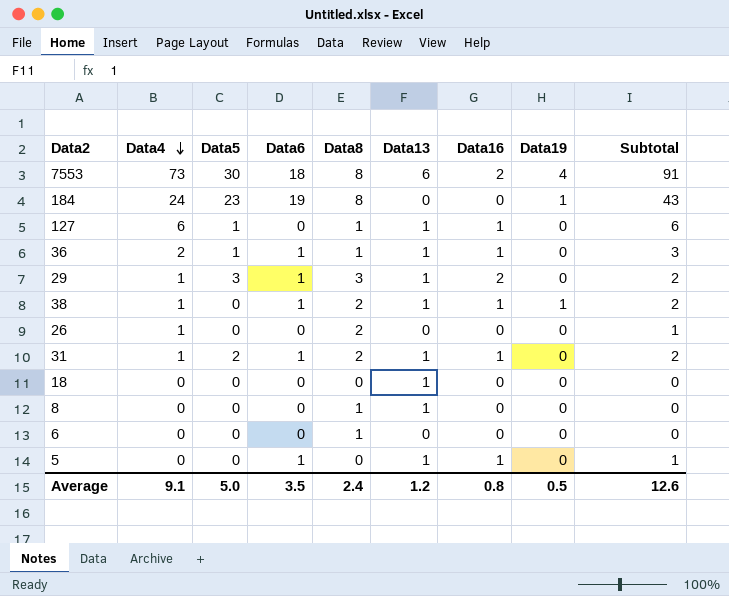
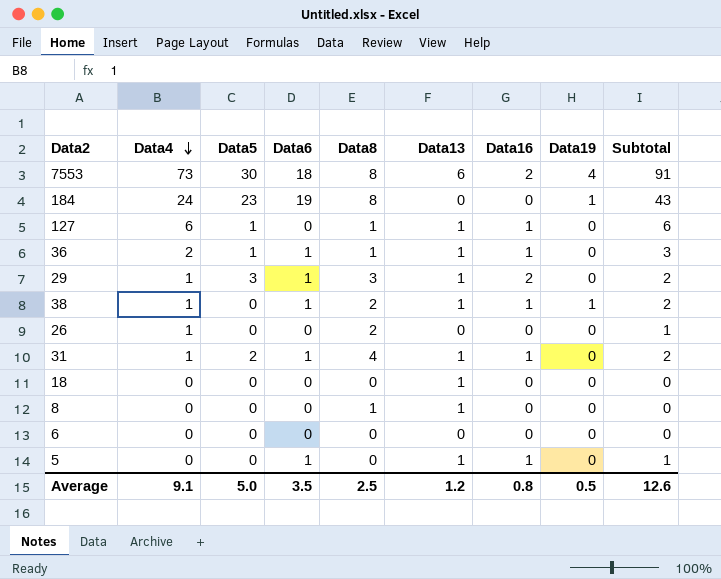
31 | Data8: 2 -> 4
6 | Data8: 1 -> 0
Average | Data8: 2.4 -> 2.5

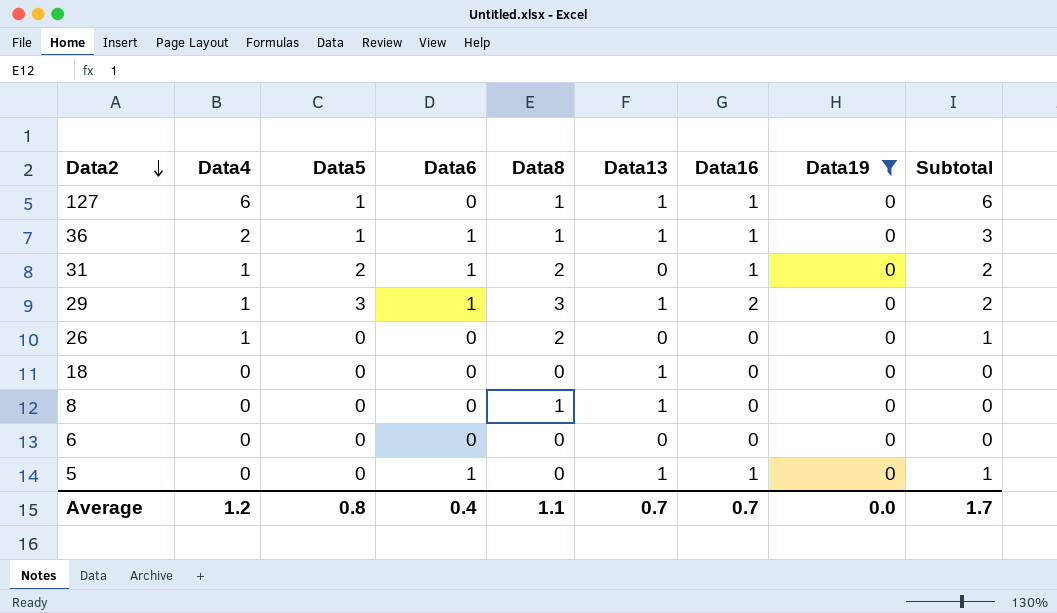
filter: none -> Data19 = 0
row order: Data4 descending -> Data2 descending
31 | Data8: 4 -> 2
31 | Data13: 1 -> 0
Average | Data4: 9.1 -> 1.2
Average | Data5: 5.0 -> 0.8
Average | Data6: 3.5 -> 0.4
Average | Data8: 2.5 -> 1.1
Average | Data13: 1.2 -> 0.7
Average | Data16: 0.8 -> 0.7
Average | Data19: 0.5 -> 0.0
Average | Subtotal: 12.6 -> 1.7

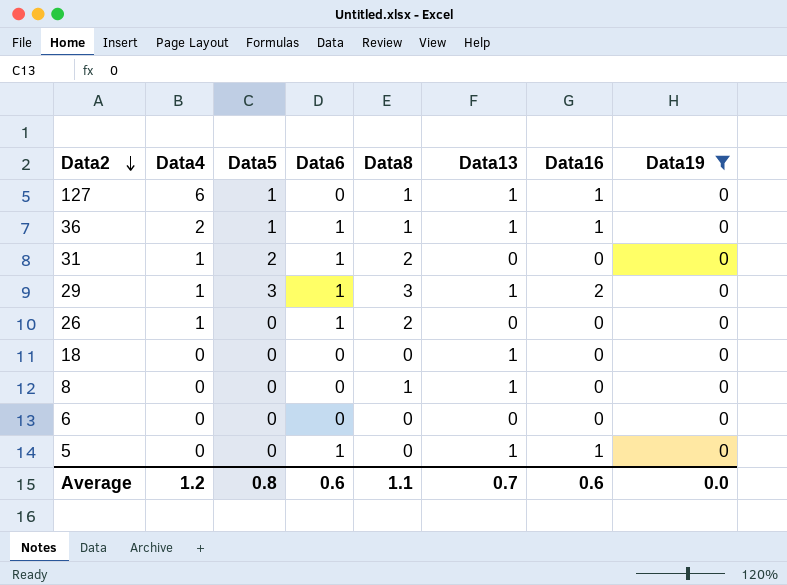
column Subtotal | formula: [Data4] + [Data6] -> none
31 | Data16: 1 -> 0
26 | Data6: 0 -> 1
Average | Data6: 0.4 -> 0.6
Average | Data16: 0.7 -> 0.6

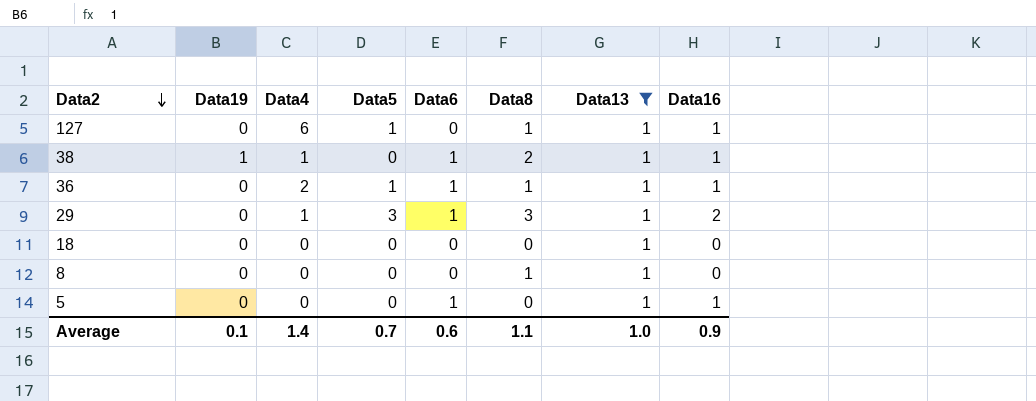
filter: Data19 = 0 -> Data13 = 1
column Data19 | position: 8 -> 2
Average | Data19: 0.0 -> 0.1
Average | Data4: 1.2 -> 1.4
Average | Data5: 0.8 -> 0.7
Average | Data13: 0.7 -> 1.0
Average | Data16: 0.6 -> 0.9

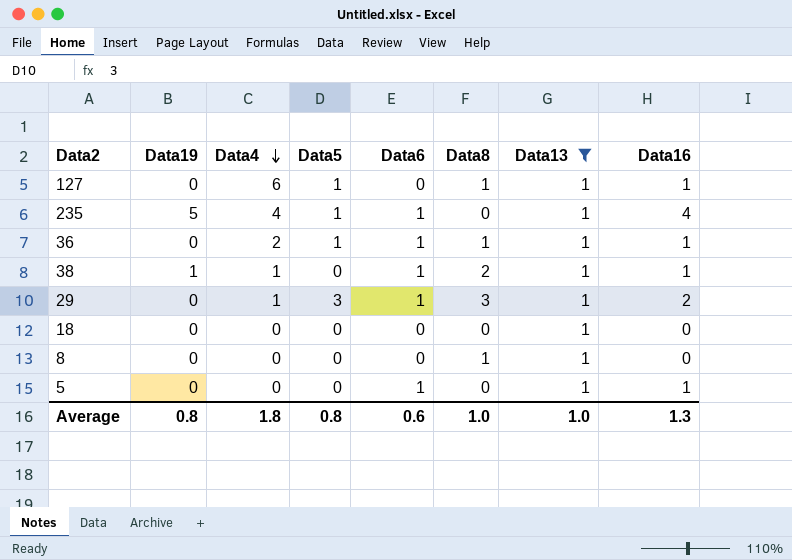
row order: Data2 descending -> Data4 descending
row 235: none -> 5 | 4 | 1 | 1 | 0 | 1 | 4
Average | Data19: 0.1 -> 0.8
Average | Data4: 1.4 -> 1.8
Average | Data5: 0.7 -> 0.8
Average | Data8: 1.1 -> 1.0
Average | Data16: 0.9 -> 1.3

